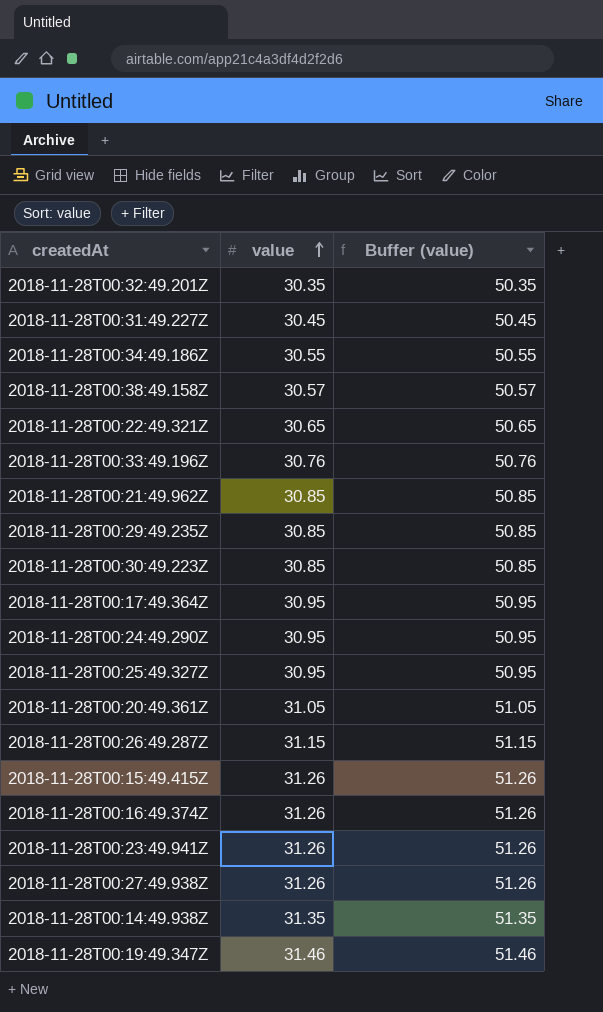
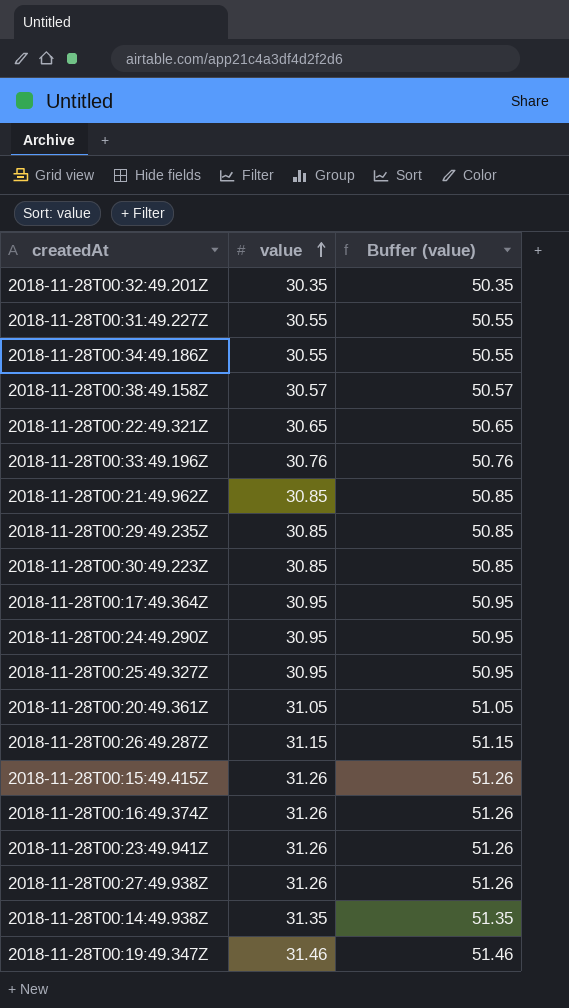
2018-11-28T00:31:49.227Z | value: 30.45 -> 30.55
2018-11-28T00:31:49.227Z | Buffer (value): 50.45 -> 50.55

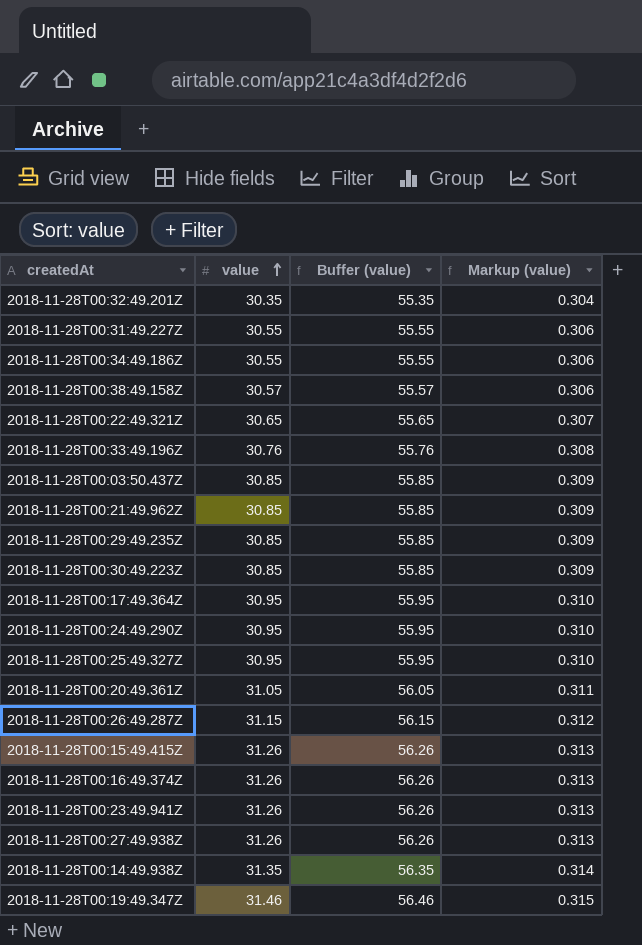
column Buffer (value) | formula: [value] + 20 -> [value] + 25
column Markup (value) | formula: none -> [value] * 0.01
row 2018-11-28T00:03:50.437Z: none -> 30.85 | 55.85 | 0.309

